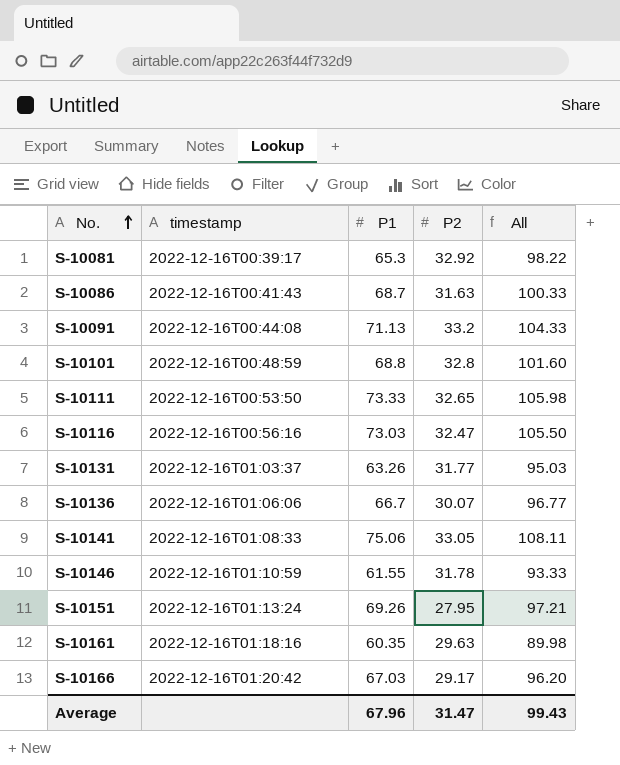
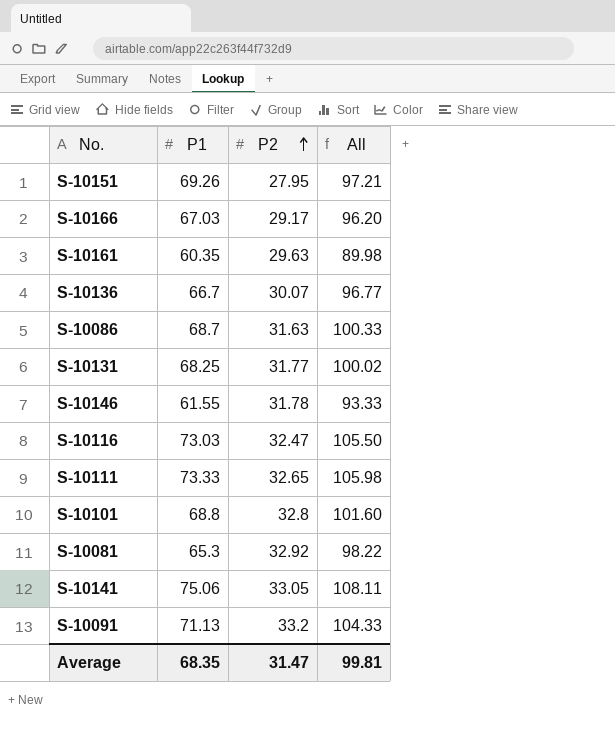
row order: No. ascending -> P2 ascending
column timestamp | position: 2 -> none
S-10131 | P1: 63.26 -> 68.25
S-10131 | All: 95.03 -> 100.02
Average | P1: 67.96 -> 68.35
Average | All: 99.43 -> 99.81

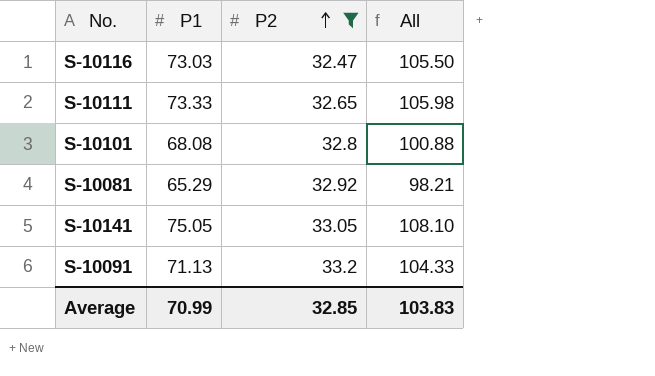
filter: none -> P2 >= 32.47
S-10101 | P1: 68.8 -> 68.08
S-10101 | All: 101.60 -> 100.88
S-10081 | P1: 65.3 -> 65.29
S-10081 | All: 98.22 -> 98.21
S-10141 | P1: 75.06 -> 75.05
S-10141 | All: 108.11 -> 108.10
Average | P1: 68.35 -> 70.99
Average | P2: 31.47 -> 32.85
Average | All: 99.81 -> 103.83

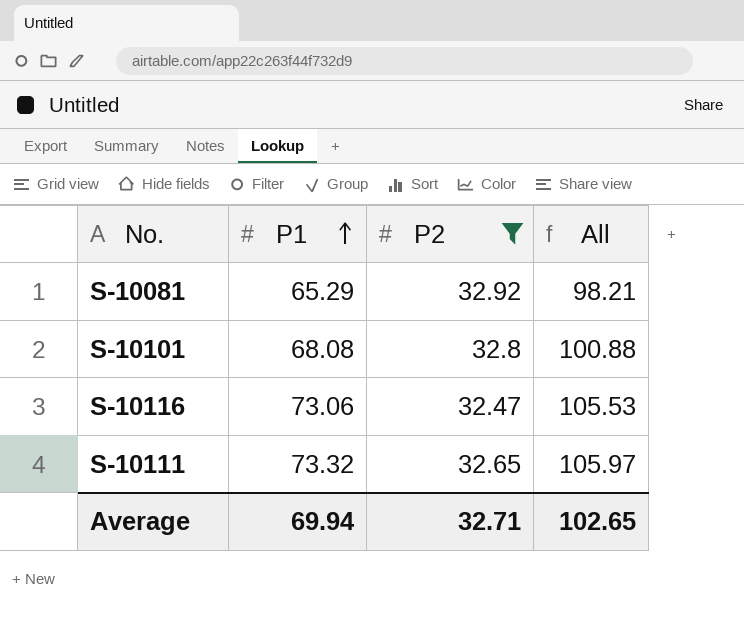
row order: P2 ascending -> P1 ascending
row S-10141: 75.05 | 33.05 | 108.10 -> none
row S-10091: 71.13 | 33.2 | 104.33 -> none
S-10116 | P1: 73.03 -> 73.06
S-10116 | All: 105.50 -> 105.53
S-10111 | P1: 73.33 -> 73.32
S-10111 | All: 105.98 -> 105.97
Average | P1: 70.99 -> 69.94
Average | P2: 32.85 -> 32.71
Average | All: 103.83 -> 102.65

